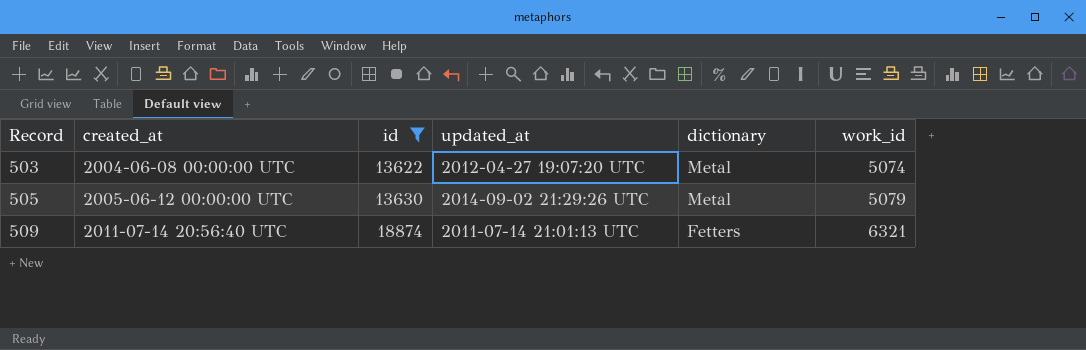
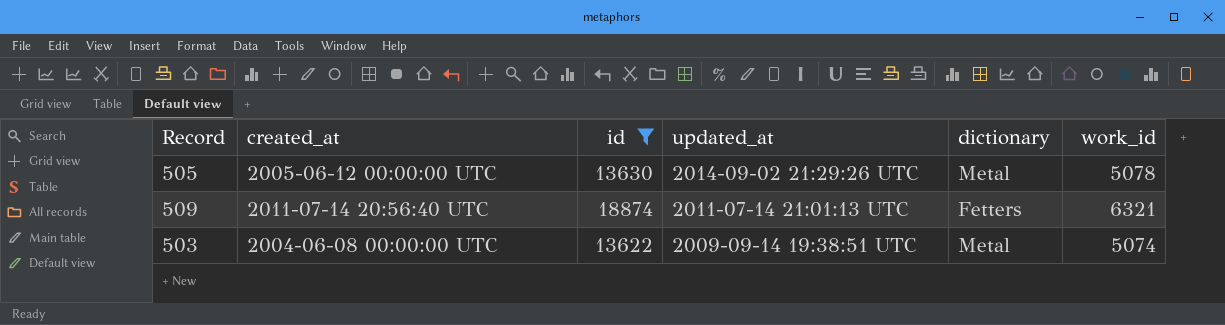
row order: Record ascending -> updated_at descending
505 | work_id: 5079 -> 5078
503 | updated_at: 2012-04-27 19:07:20 UTC -> 2009-09-14 19:38:51 UTC

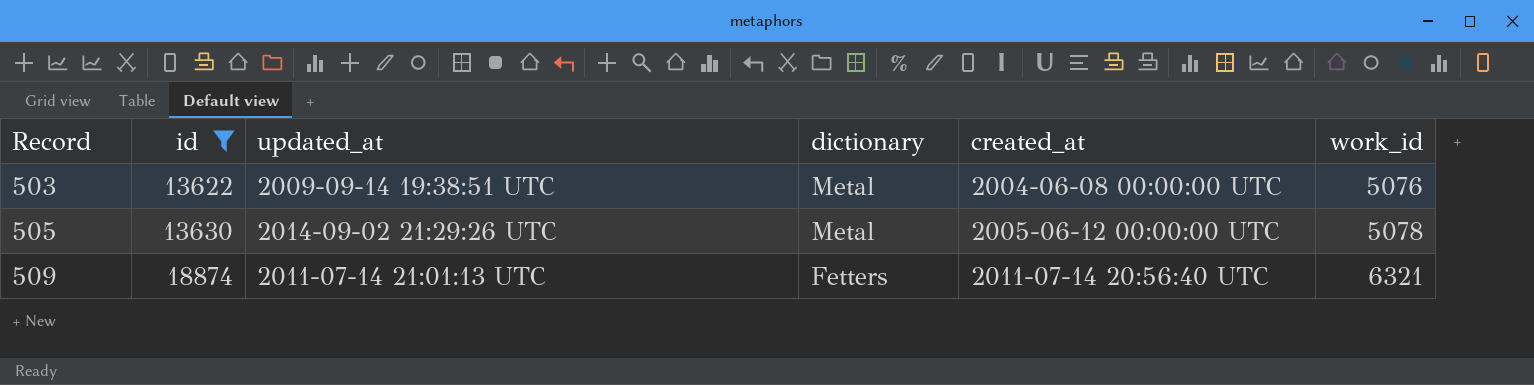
row order: updated_at descending -> Record ascending
column created_at | position: 2 -> 5
503 | work_id: 5074 -> 5076

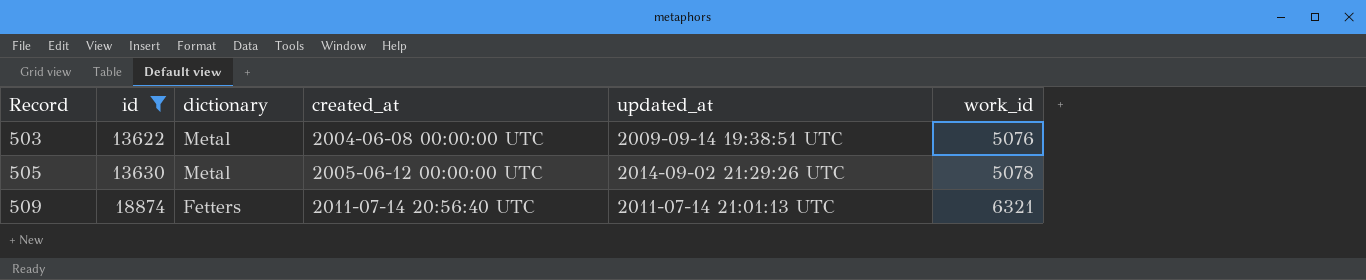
column updated_at | position: 3 -> 5

